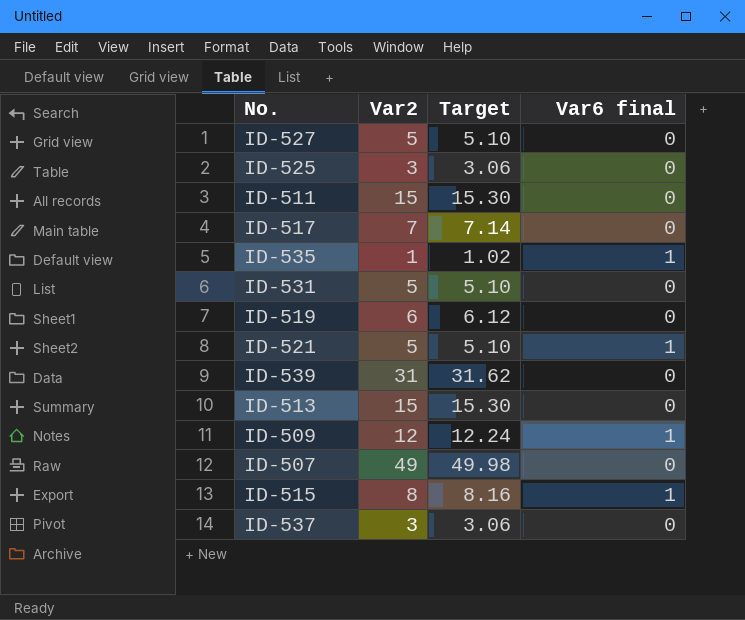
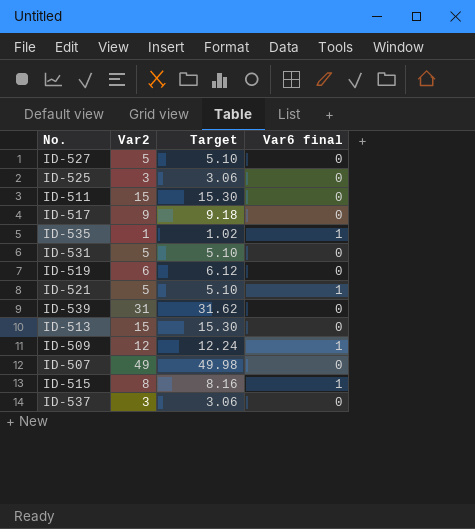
ID-517 | Var2: 7 -> 9
ID-517 | Target: 7.14 -> 9.18

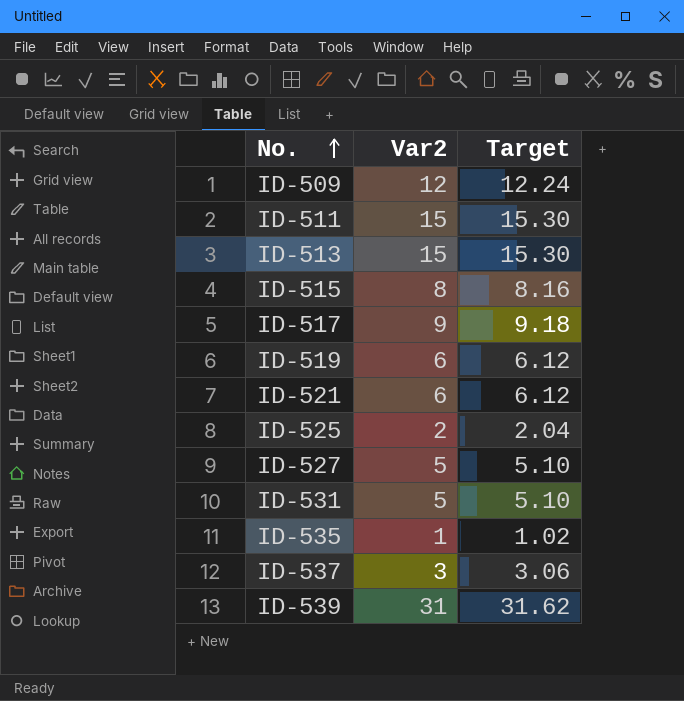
row order: none -> No. ascending
column Var6 final | position: 4 -> none
row ID-507: 49 | 49.98 | 0 -> none
ID-521 | Var2: 5 -> 6
ID-521 | Target: 5.10 -> 6.12
ID-525 | Var2: 3 -> 2
ID-525 | Target: 3.06 -> 2.04

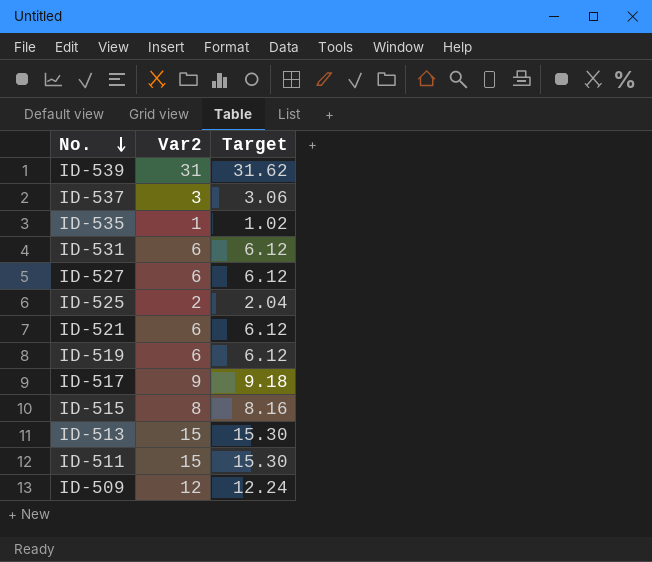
row order: No. ascending -> No. descending
ID-531 | Var2: 5 -> 6
ID-531 | Target: 5.10 -> 6.12
ID-527 | Var2: 5 -> 6
ID-527 | Target: 5.10 -> 6.12

